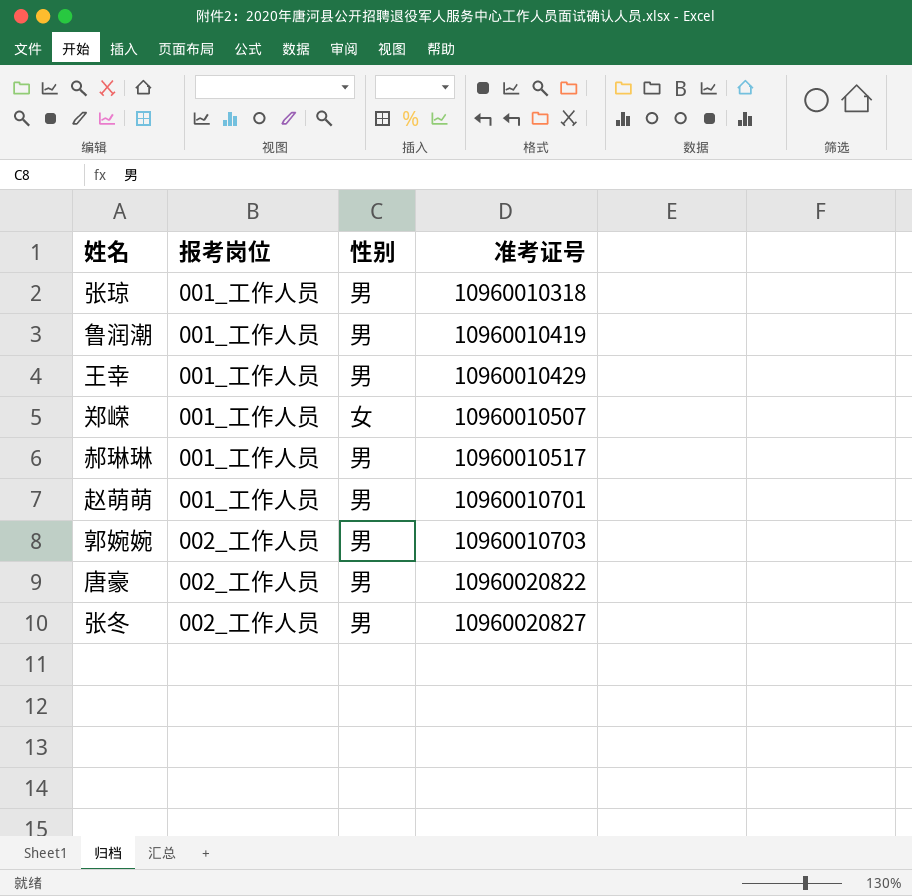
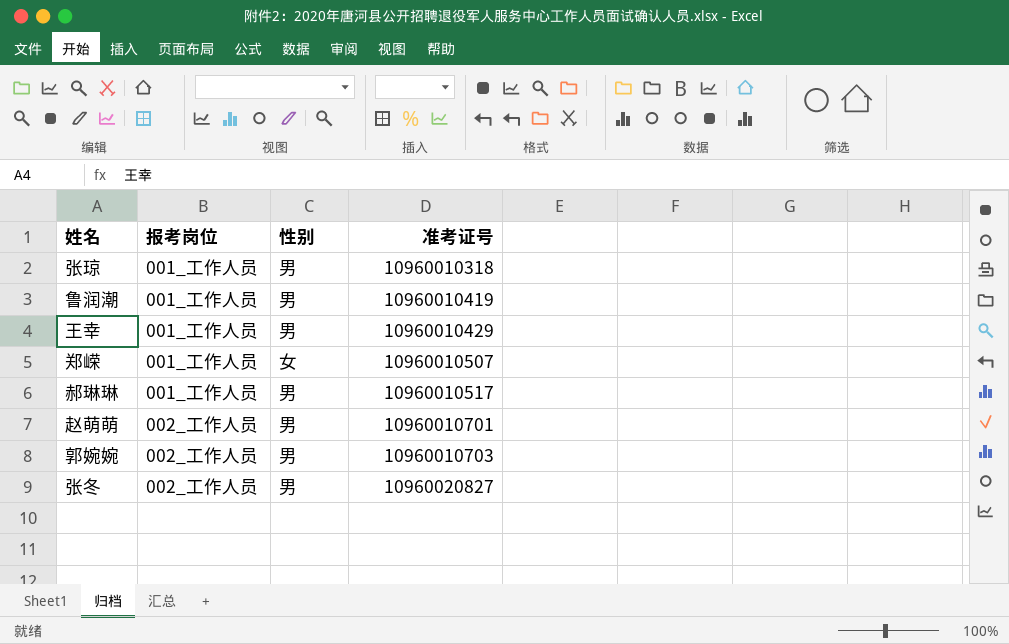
row 唐豪: 002_工作人员 | 男 | 10960020822 -> none
赵萌萌 | 报考岗位: 001_工作人员 -> 002_工作人员

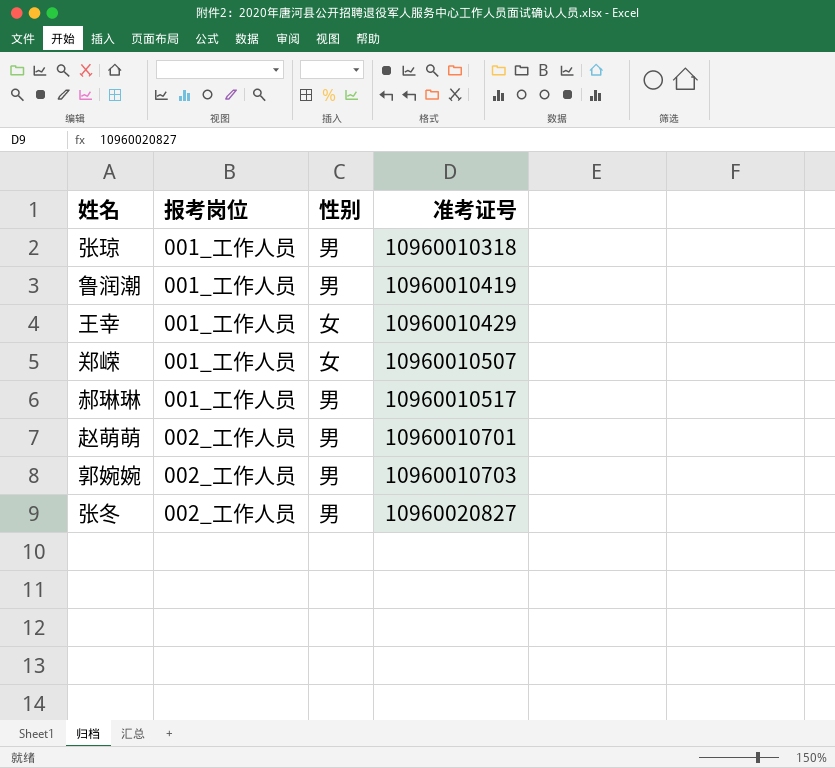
王幸 | 性别: 男 -> 女

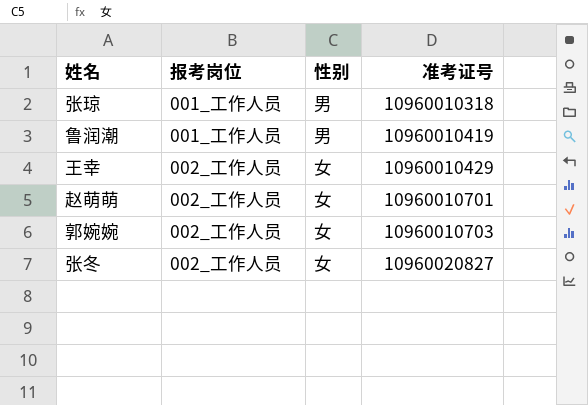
row 郑嵘: 001_工作人员 | 女 | 10960010507 -> none
row 郝琳琳: 001_工作人员 | 男 | 10960010517 -> none
王幸 | 报考岗位: 001_工作人员 -> 002_工作人员
赵萌萌 | 性别: 男 -> 女
郭婉婉 | 性别: 男 -> 女
张冬 | 性别: 男 -> 女

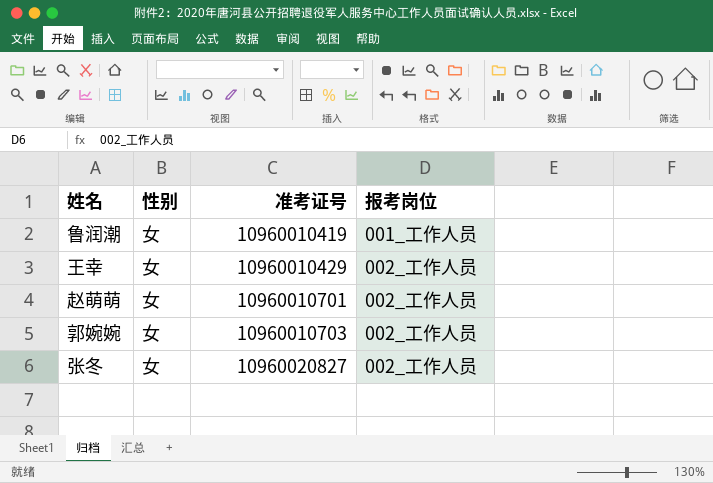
column 报考岗位 | position: 2 -> 4
row 张琼: 001_工作人员 | 男 | 10960010318 -> none
鲁润潮 | 性别: 男 -> 女

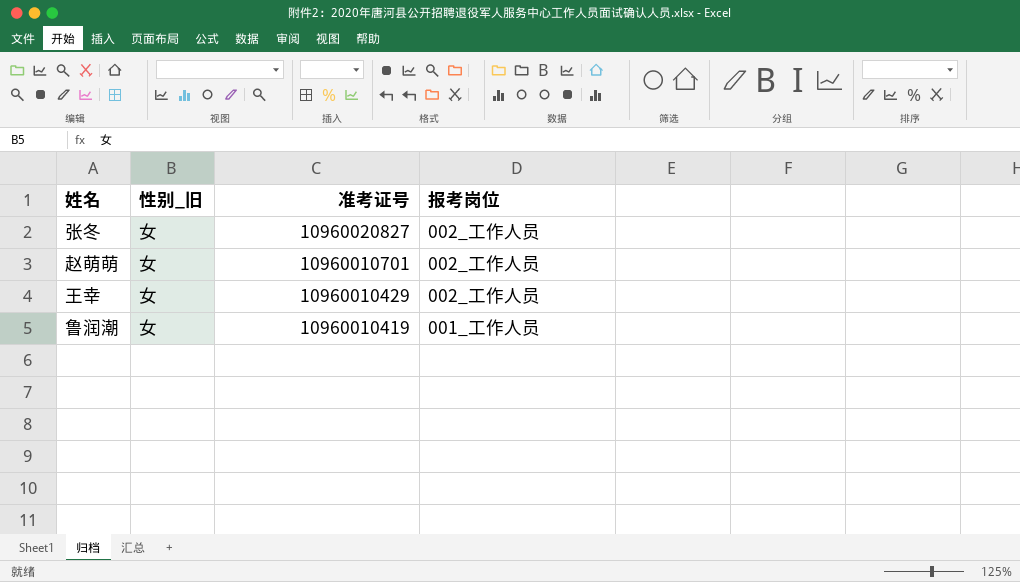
row order: 准考证号 ascending -> 准考证号 descending
column name: 性别 -> 性别_旧
row 郭婉婉: 女 | 10960010703 | 002_工作人员 -> none

